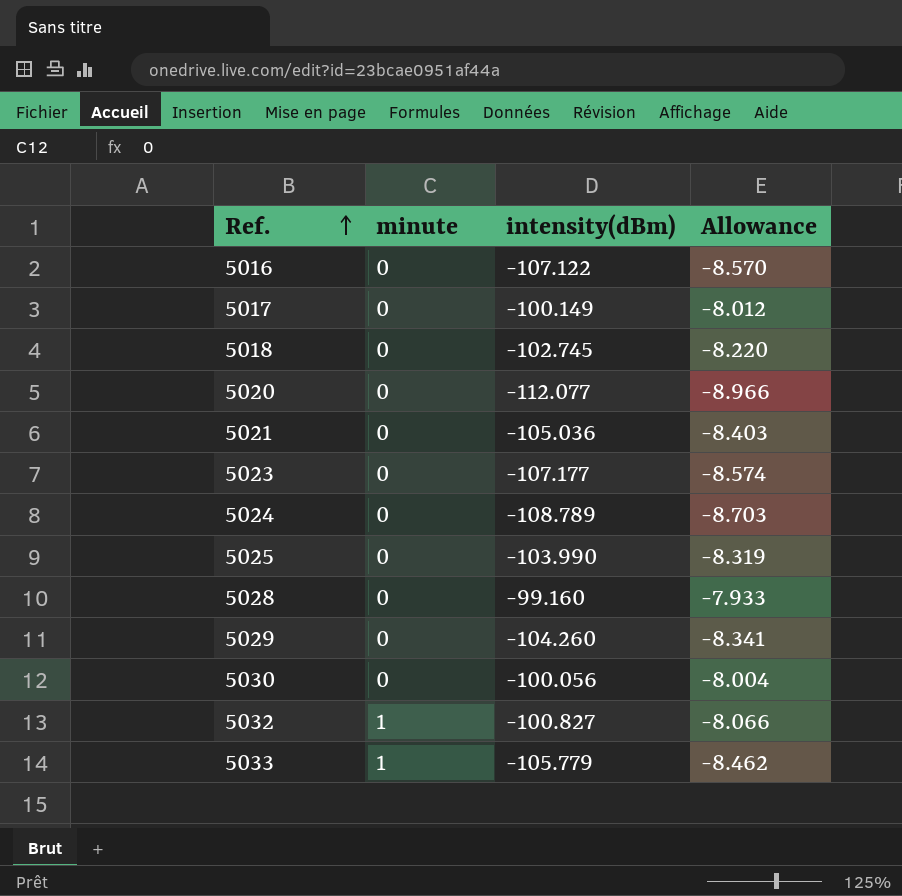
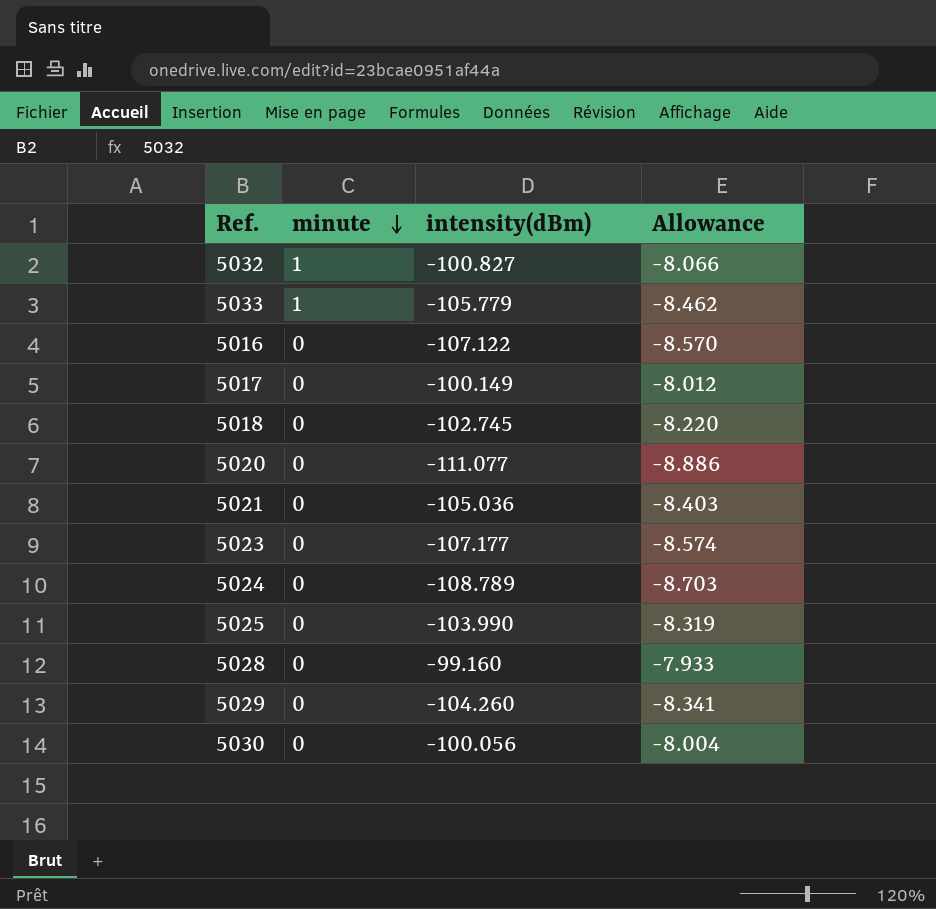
row order: Ref. ascending -> minute descending
5020 | intensity(dBm): -112.077 -> -111.077
5020 | Allowance: -8.966 -> -8.886

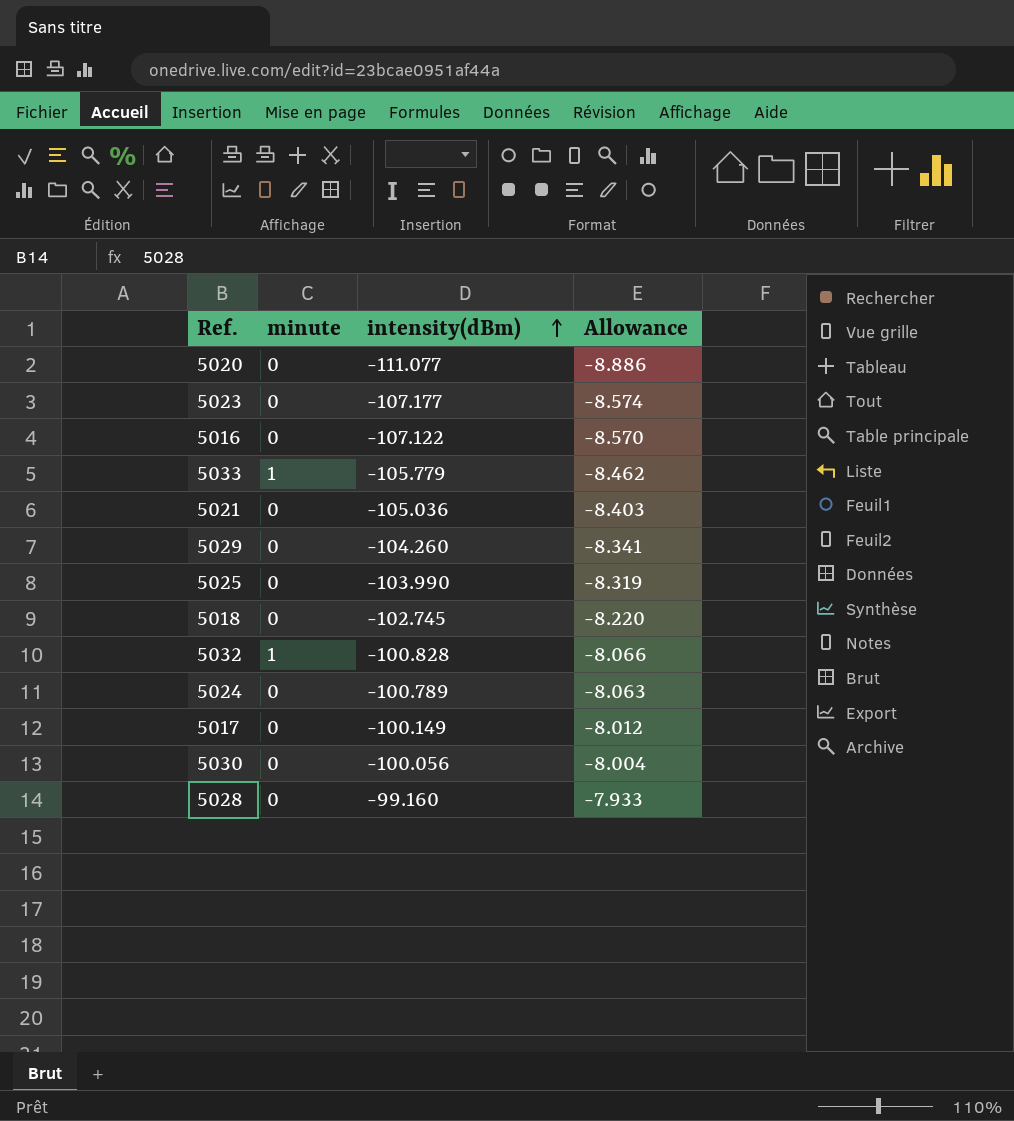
row order: minute descending -> intensity(dBm) ascending
5032 | intensity(dBm): -100.827 -> -100.828
5024 | intensity(dBm): -108.789 -> -100.789
5024 | Allowance: -8.703 -> -8.063

